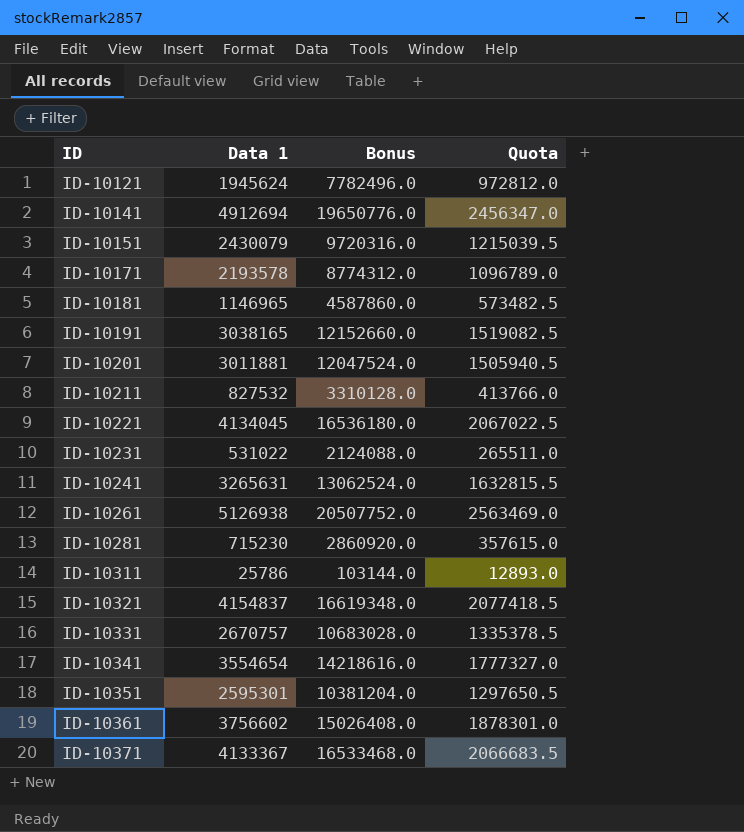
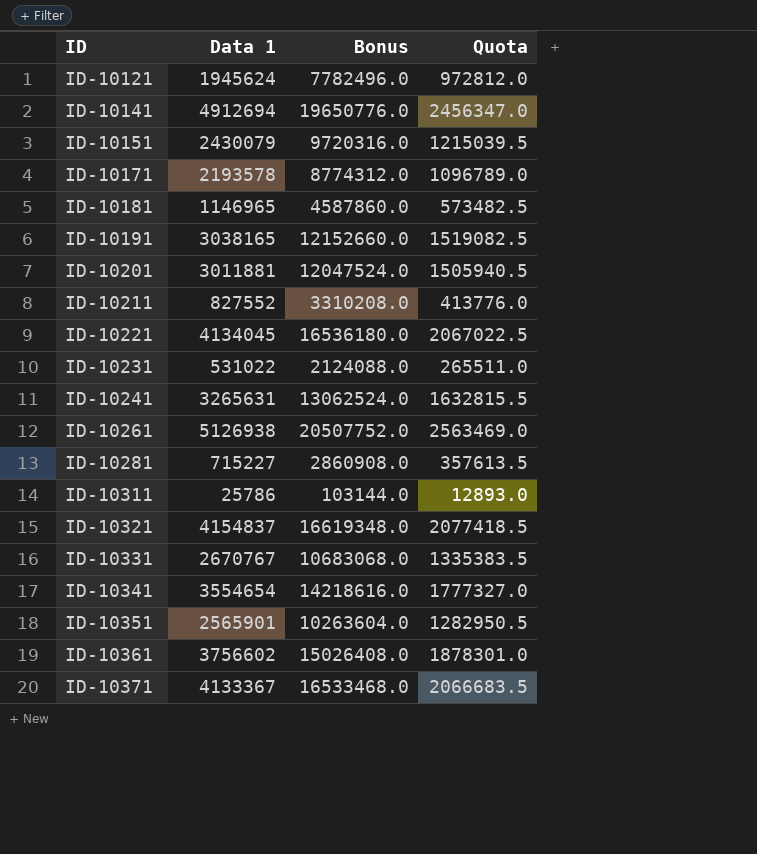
ID-10211 | Data 1: 827532 -> 827552
ID-10211 | Bonus: 3310128.0 -> 3310208.0
ID-10211 | Quota: 413766.0 -> 413776.0
ID-10281 | Data 1: 715230 -> 715227
ID-10281 | Bonus: 2860920.0 -> 2860908.0
ID-10281 | Quota: 357615.0 -> 357613.5
ID-10331 | Data 1: 2670757 -> 2670767
ID-10331 | Bonus: 10683028.0 -> 10683068.0
ID-10331 | Quota: 1335378.5 -> 1335383.5
ID-10351 | Data 1: 2595301 -> 2565901
ID-10351 | Bonus: 10381204.0 -> 10263604.0
ID-10351 | Quota: 1297650.5 -> 1282950.5

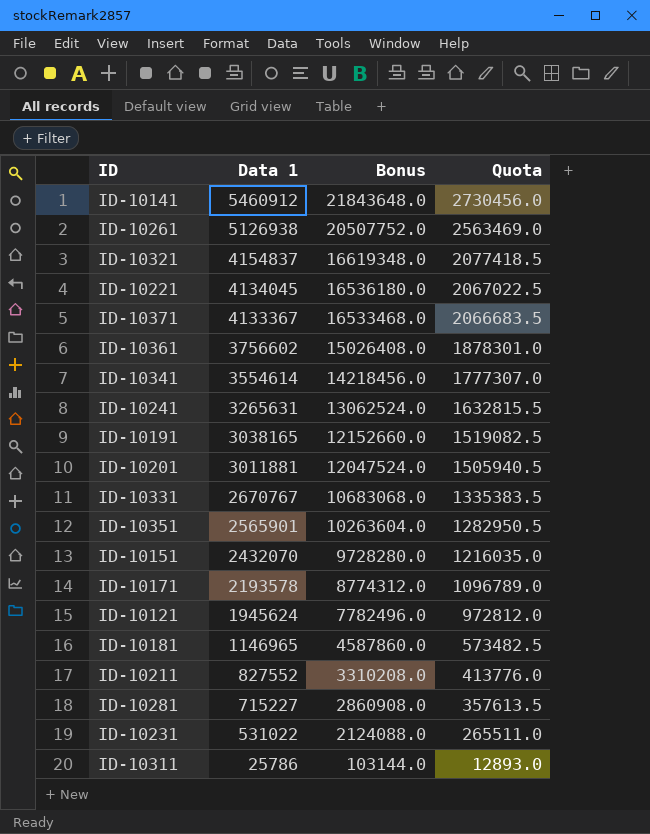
row order: ID ascending -> Data 1 descending
ID-10141 | Data 1: 4912694 -> 5460912
ID-10141 | Bonus: 19650776.0 -> 21843648.0
ID-10141 | Quota: 2456347.0 -> 2730456.0
ID-10341 | Data 1: 3554654 -> 3554614
ID-10341 | Bonus: 14218616.0 -> 14218456.0
ID-10341 | Quota: 1777327.0 -> 1777307.0
ID-10151 | Data 1: 2430079 -> 2432070
ID-10151 | Bonus: 9720316.0 -> 9728280.0
ID-10151 | Quota: 1215039.5 -> 1216035.0

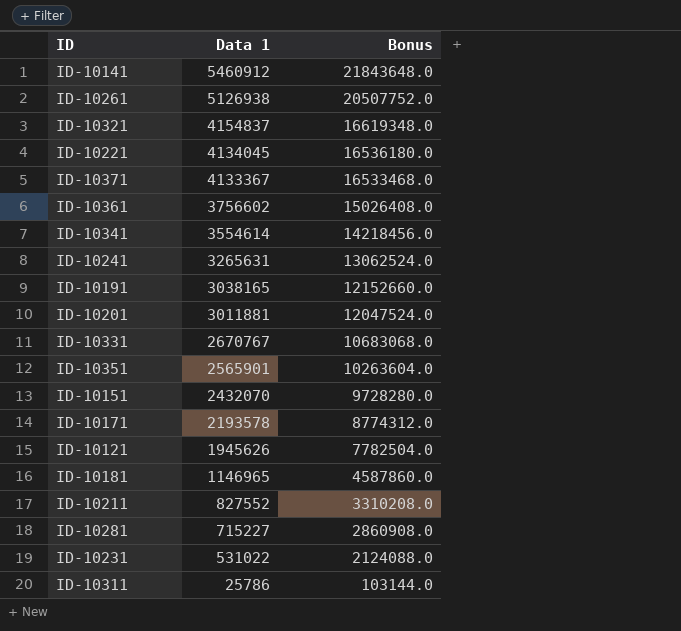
column Quota | formula: [Data 1] * 0.5 -> none
ID-10121 | Data 1: 1945624 -> 1945626
ID-10121 | Bonus: 7782496.0 -> 7782504.0

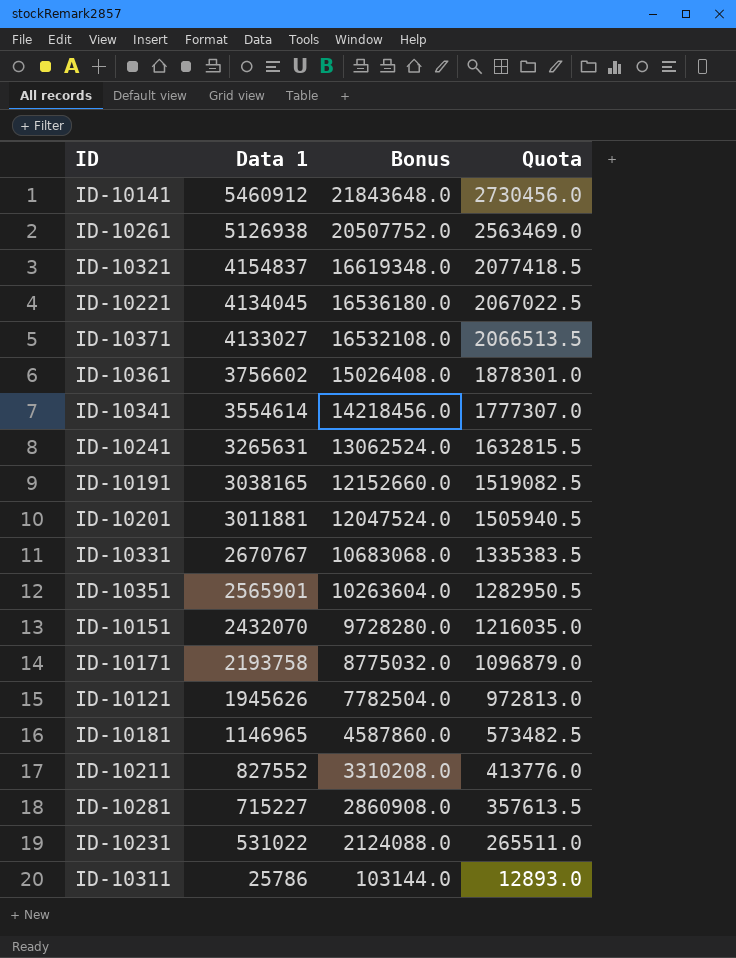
column Quota | formula: none -> [Data 1] * 0.5
ID-10371 | Data 1: 4133367 -> 4133027
ID-10371 | Bonus: 16533468.0 -> 16532108.0
ID-10171 | Data 1: 2193578 -> 2193758
ID-10171 | Bonus: 8774312.0 -> 8775032.0

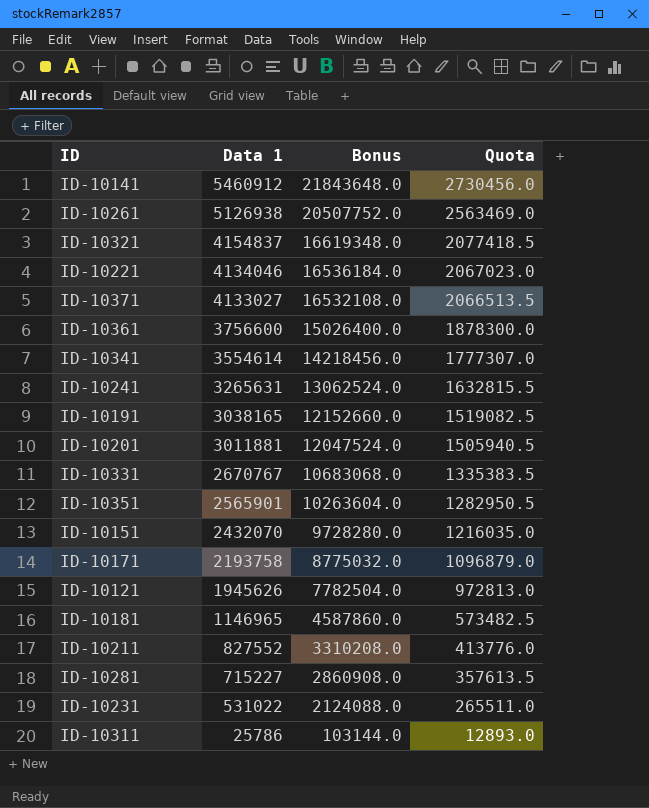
ID-10221 | Data 1: 4134045 -> 4134046
ID-10221 | Bonus: 16536180.0 -> 16536184.0
ID-10221 | Quota: 2067022.5 -> 2067023.0
ID-10361 | Data 1: 3756602 -> 3756600
ID-10361 | Bonus: 15026408.0 -> 15026400.0
ID-10361 | Quota: 1878301.0 -> 1878300.0

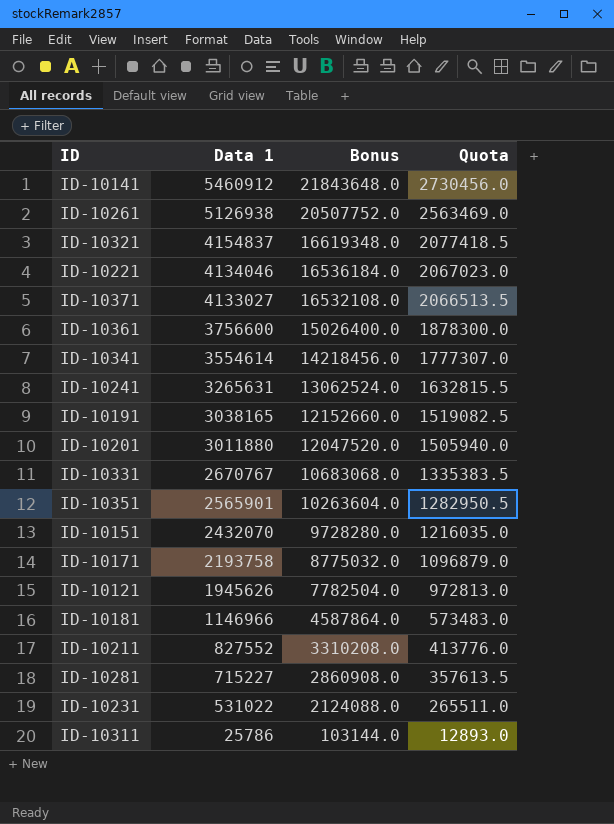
ID-10201 | Data 1: 3011881 -> 3011880
ID-10201 | Bonus: 12047524.0 -> 12047520.0
ID-10201 | Quota: 1505940.5 -> 1505940.0
ID-10181 | Data 1: 1146965 -> 1146966
ID-10181 | Bonus: 4587860.0 -> 4587864.0
ID-10181 | Quota: 573482.5 -> 573483.0

